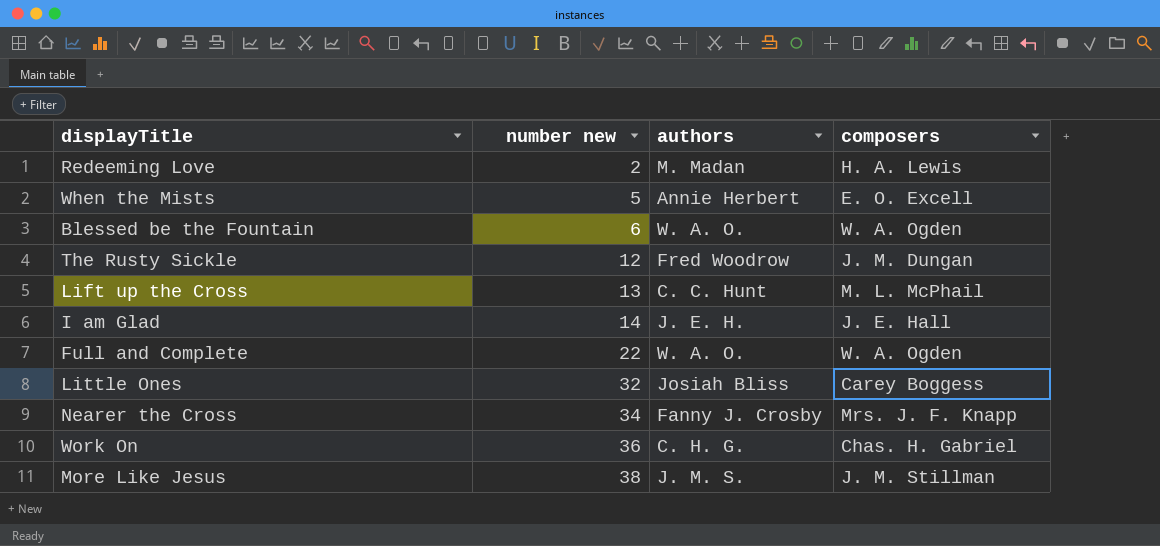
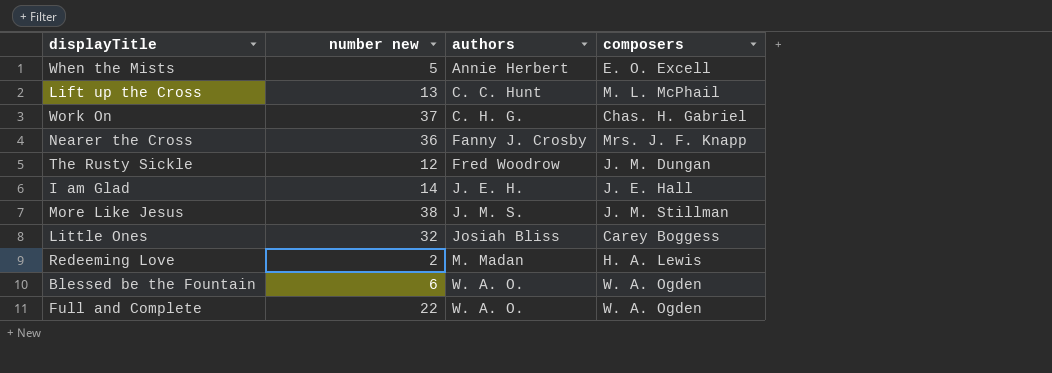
row order: number new ascending -> authors ascending
Work On | number new: 36 -> 37
Nearer the Cross | number new: 34 -> 36

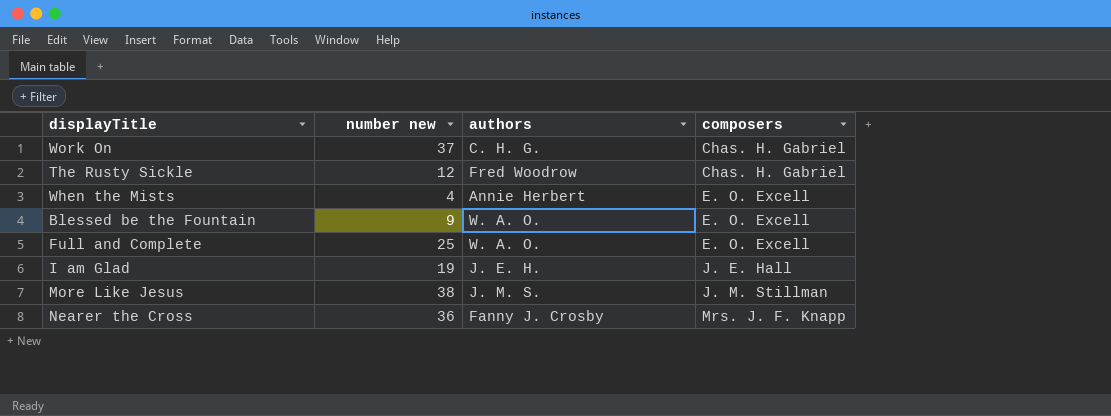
row order: authors ascending -> composers ascending
row Lift up the Cross: 13 | C. C. Hunt | M. L. McPhail -> none
row Little Ones: 32 | Josiah Bliss | Carey Boggess -> none
row Redeeming Love: 2 | M. Madan | H. A. Lewis -> none
The Rusty Sickle | composers: J. M. Dungan -> Chas. H. Gabriel
When the Mists | number new: 5 -> 4
Blessed be the Fountain | number new: 6 -> 9
Blessed be the Fountain | composers: W. A. Ogden -> E. O. Excell
Full and Complete | number new: 22 -> 25
Full and Complete | composers: W. A. Ogden -> E. O. Excell
I am Glad | number new: 14 -> 19

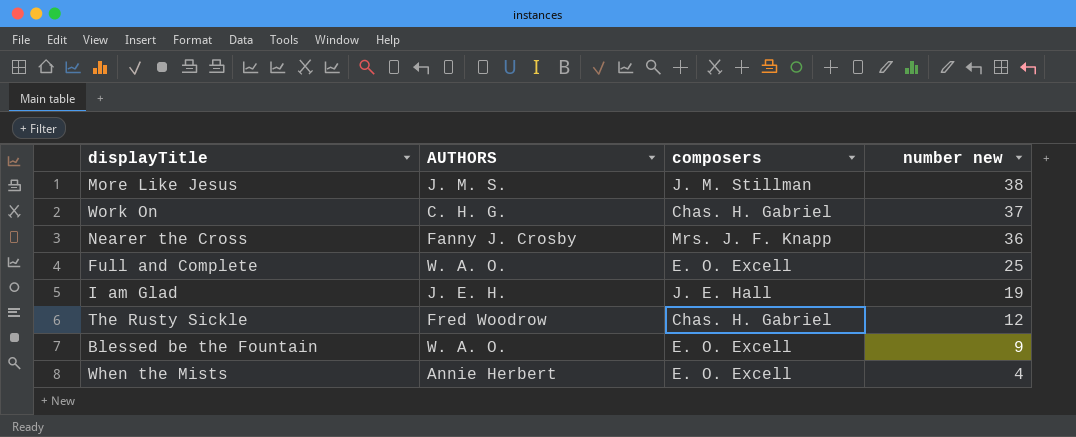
row order: composers ascending -> number new descending
column name: authors -> AUTHORS
column number new | position: 2 -> 4

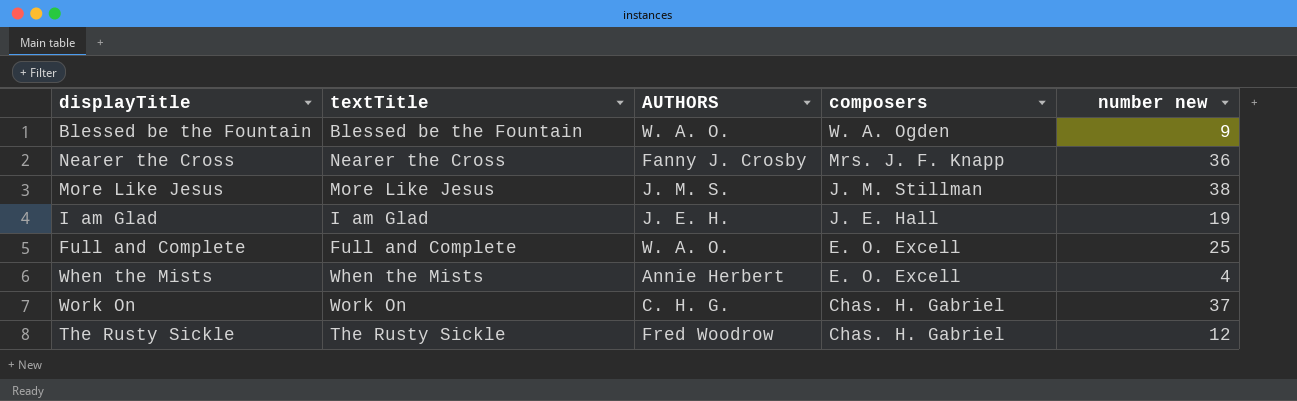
row order: number new descending -> composers descending
column textTitle | position: none -> 2
Blessed be the Fountain | composers: E. O. Excell -> W. A. Ogden

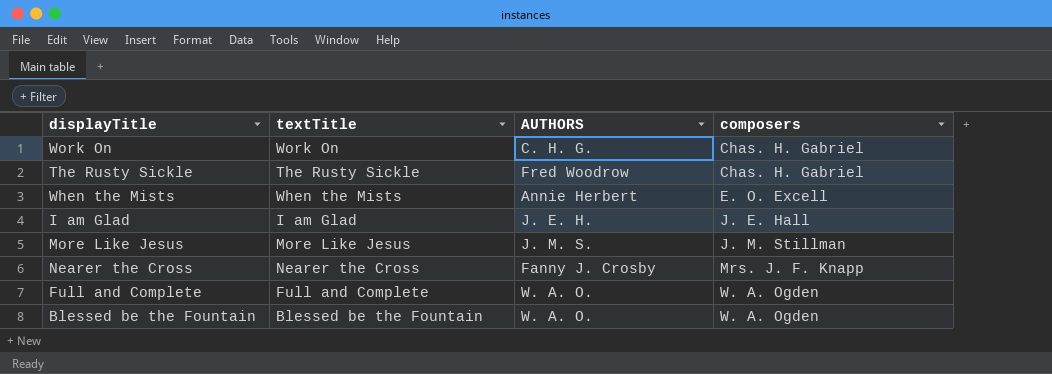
row order: composers descending -> composers ascending
column number new | position: 5 -> none
Full and Complete | composers: E. O. Excell -> W. A. Ogden

